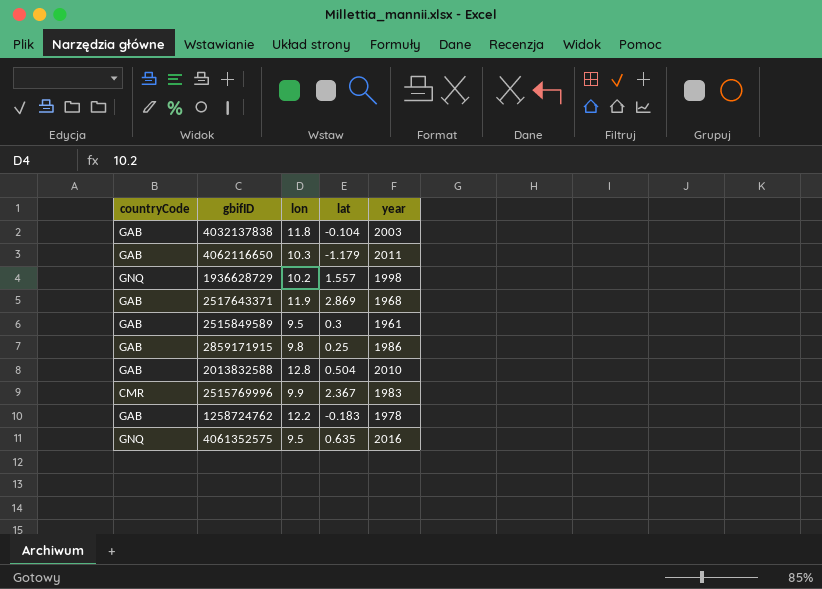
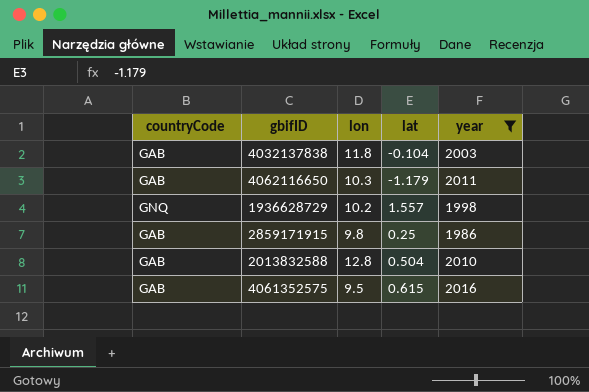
filter: none -> year >= 1986
4061352575 | countryCode: GNQ -> GAB
4061352575 | lat: 0.635 -> 0.615

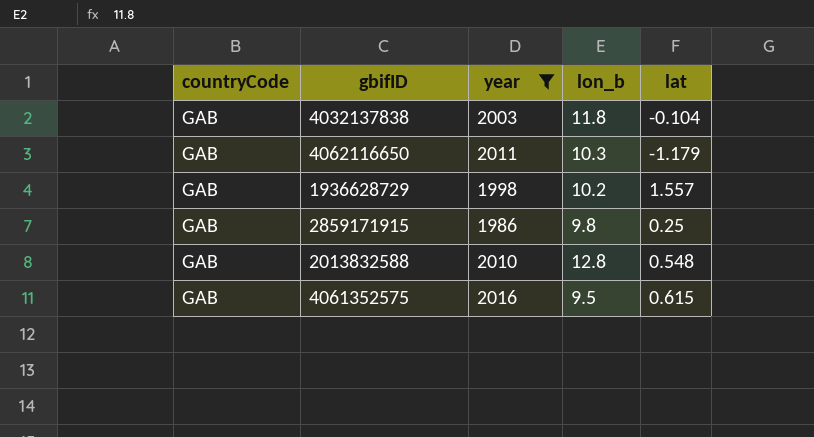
column year | position: 5 -> 3
column name: lon -> lon_b
1936628729 | countryCode: GNQ -> GAB
2013832588 | lat: 0.504 -> 0.548

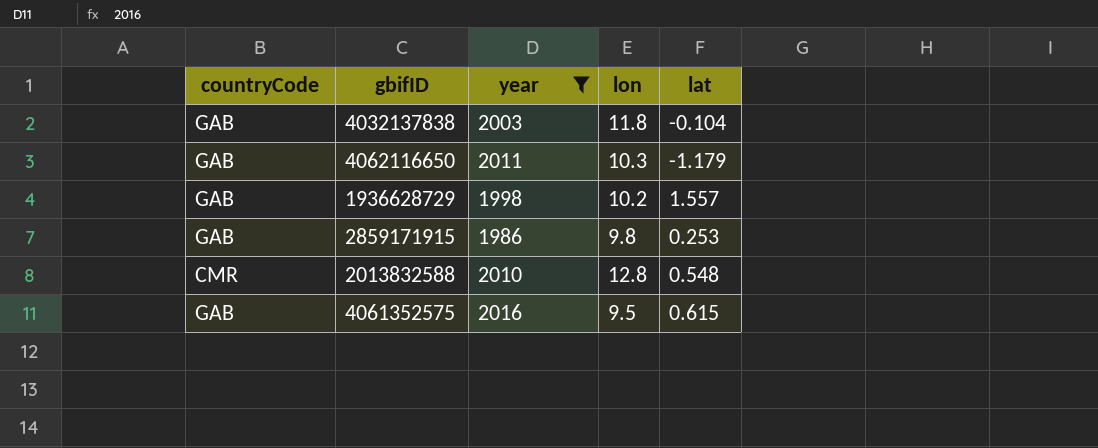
column name: lon_b -> lon
2859171915 | lat: 0.25 -> 0.253
2013832588 | countryCode: GAB -> CMR

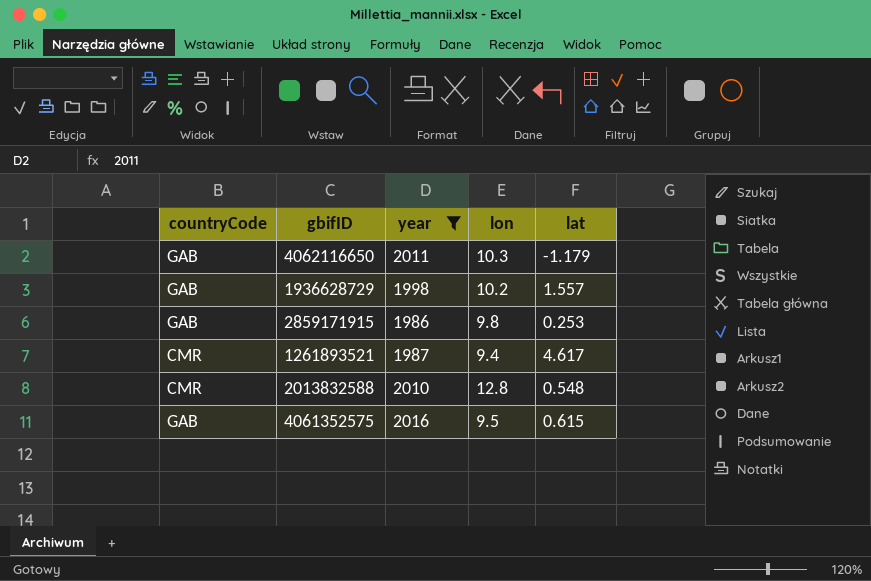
row 4032137838: GAB | 2003 | 11.8 | -0.104 -> none
row 1261893521: none -> CMR | 1987 | 9.4 | 4.617

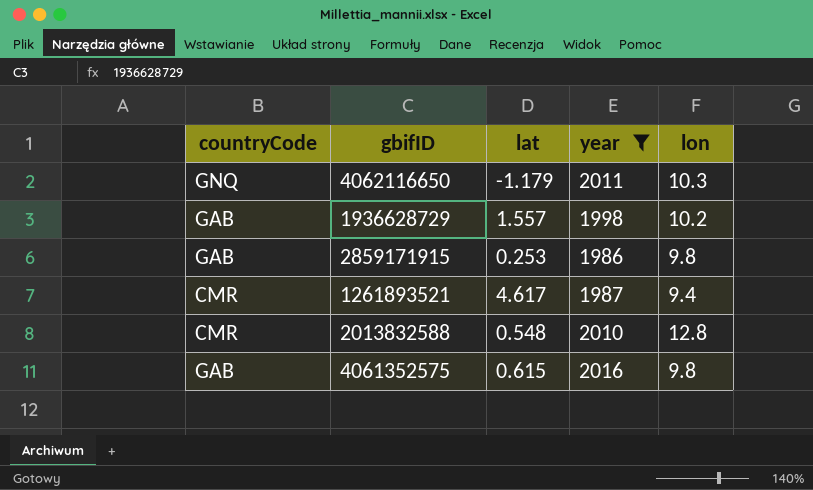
column lat | position: 5 -> 3
4062116650 | countryCode: GAB -> GNQ
4061352575 | lon: 9.5 -> 9.8

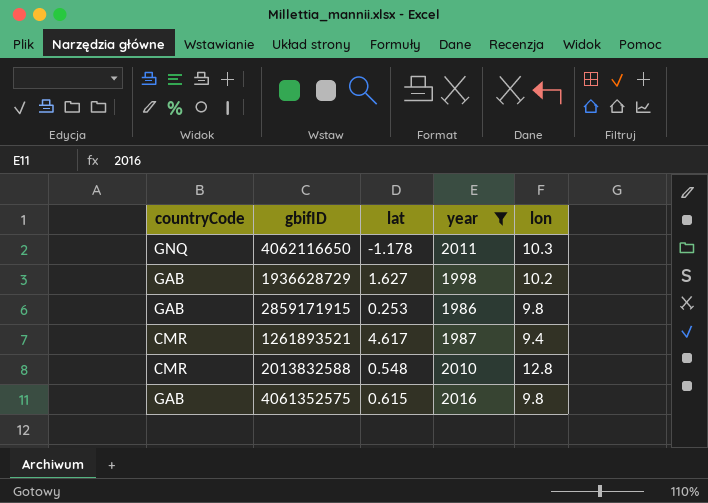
4062116650 | lat: -1.179 -> -1.178
1936628729 | lat: 1.557 -> 1.627

